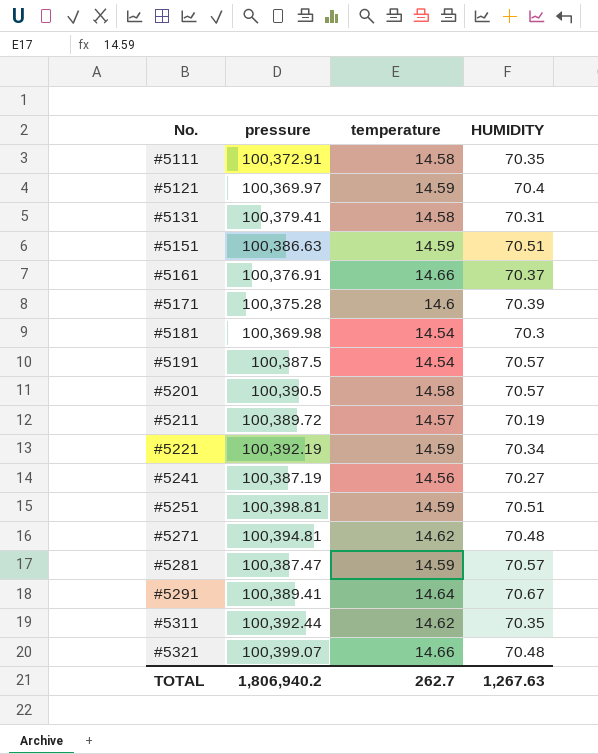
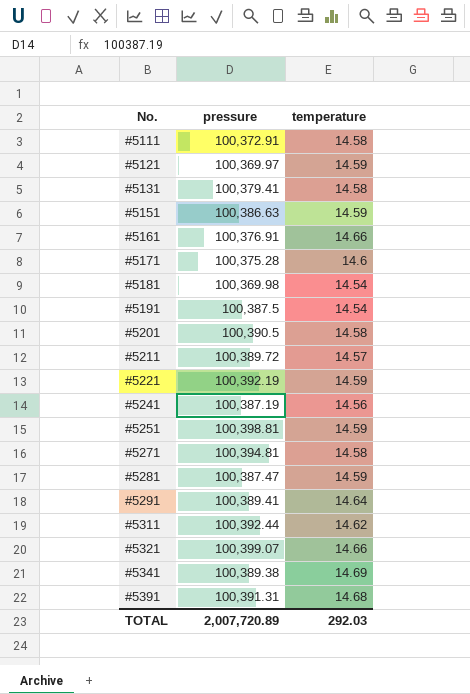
column HUMIDITY | position: 4 -> none
#5271 | temperature: 14.62 -> 14.58
row #5341: none -> 100,389.38 | 14.69
row #5391: none -> 100,391.31 | 14.68
TOTAL | pressure: 1,806,940.2 -> 2,007,720.89
TOTAL | temperature: 262.7 -> 292.03

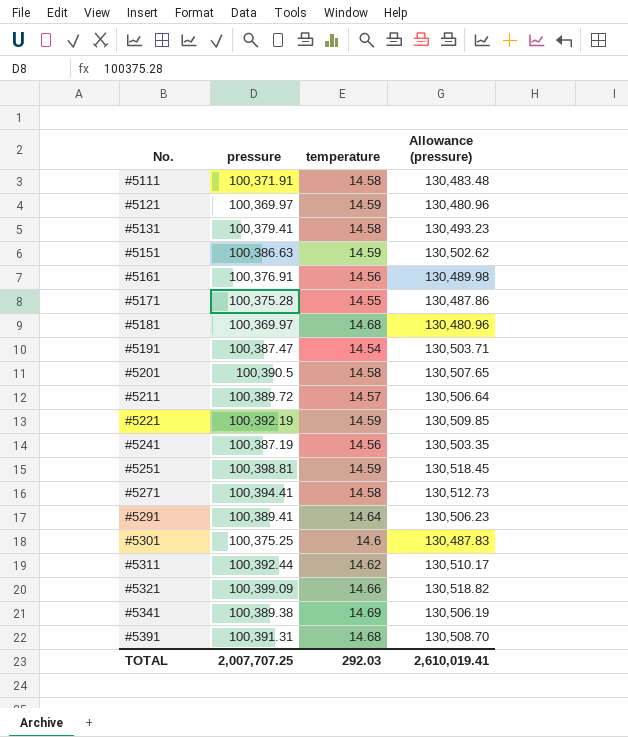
column Allowance (pressure) | formula: none -> [pressure] * 1.3
row #5281: 100,387.47 | 14.59 -> none
#5111 | pressure: 100,372.91 -> 100,371.91
#5161 | temperature: 14.66 -> 14.56
#5171 | temperature: 14.6 -> 14.55
#5181 | pressure: 100,369.98 -> 100,369.97
#5181 | temperature: 14.54 -> 14.68
#5191 | pressure: 100,387.5 -> 100,387.47
#5271 | pressure: 100,394.81 -> 100,394.41
row #5301: none -> 100,375.25 | 14.6 | 130,487.83
#5321 | pressure: 100,399.07 -> 100,399.09
TOTAL | pressure: 2,007,720.89 -> 2,007,707.25

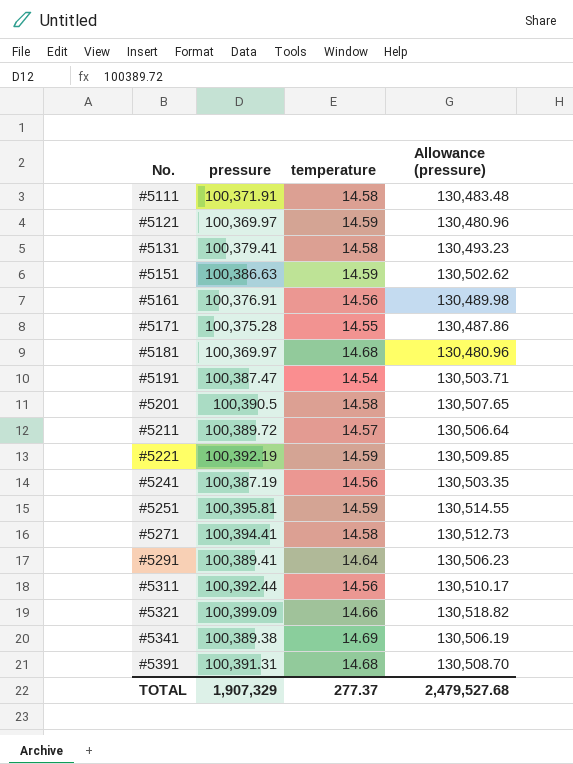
row #5301: 100,375.25 | 14.6 | 130,487.83 -> none
#5251 | pressure: 100,398.81 -> 100,395.81
#5251 | Allowance (pressure): 130,518.45 -> 130,514.55
#5311 | temperature: 14.62 -> 14.56
TOTAL | pressure: 2,007,707.25 -> 1,907,329
TOTAL | temperature: 292.03 -> 277.37
TOTAL | Allowance (pressure): 2,610,019.41 -> 2,479,527.68

